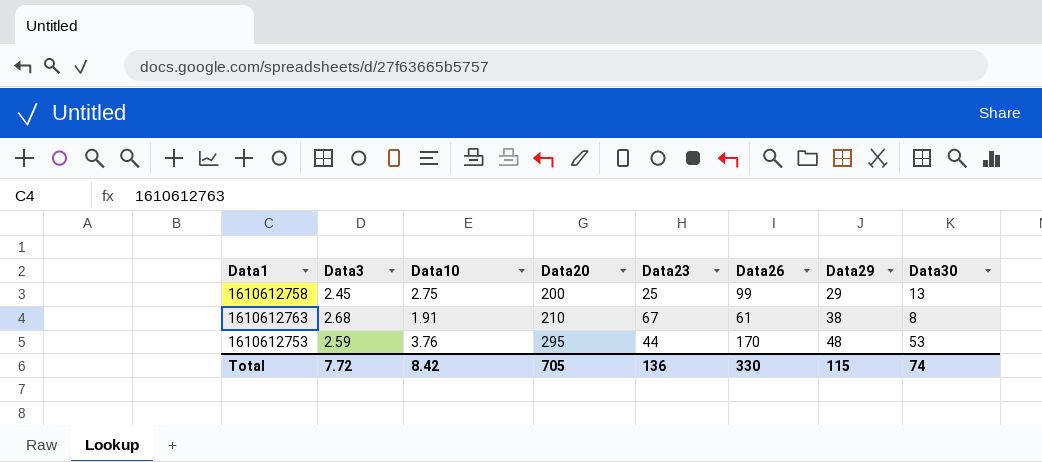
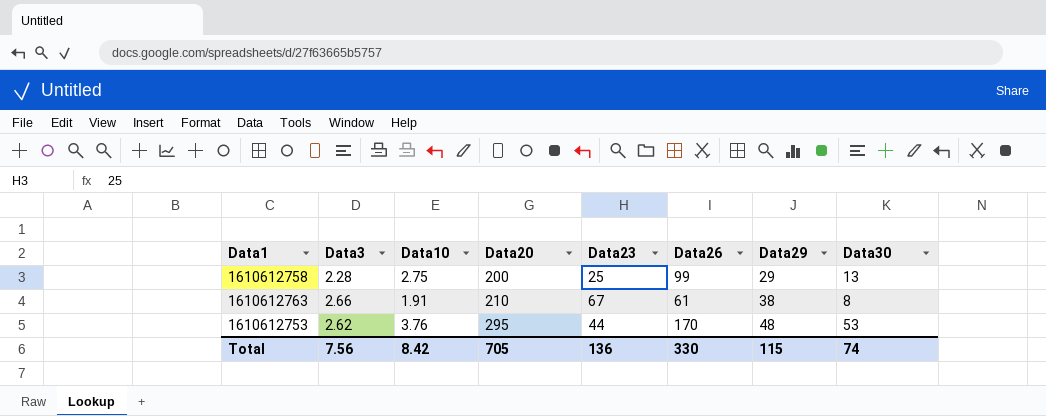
1610612758 | Data3: 2.45 -> 2.28
1610612763 | Data3: 2.68 -> 2.66
1610612753 | Data3: 2.59 -> 2.62
Total | Data3: 7.72 -> 7.56

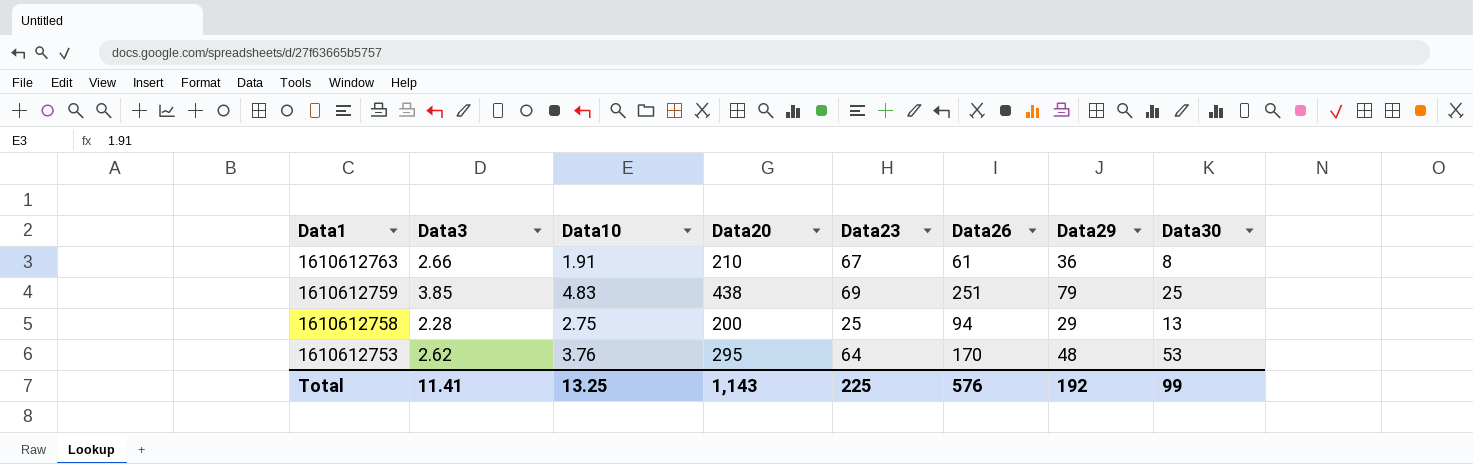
row order: Data20 ascending -> Data1 descending
1610612763 | Data29: 38 -> 36
row 1610612759: none -> 3.85 | 4.83 | 438 | 69 | 251 | 79 | 25
1610612758 | Data26: 99 -> 94
1610612753 | Data23: 44 -> 64
Total | Data3: 7.56 -> 11.41
Total | Data10: 8.42 -> 13.25
Total | Data20: 705 -> 1,143
Total | Data23: 136 -> 225
Total | Data26: 330 -> 576
Total | Data29: 115 -> 192
Total | Data30: 74 -> 99

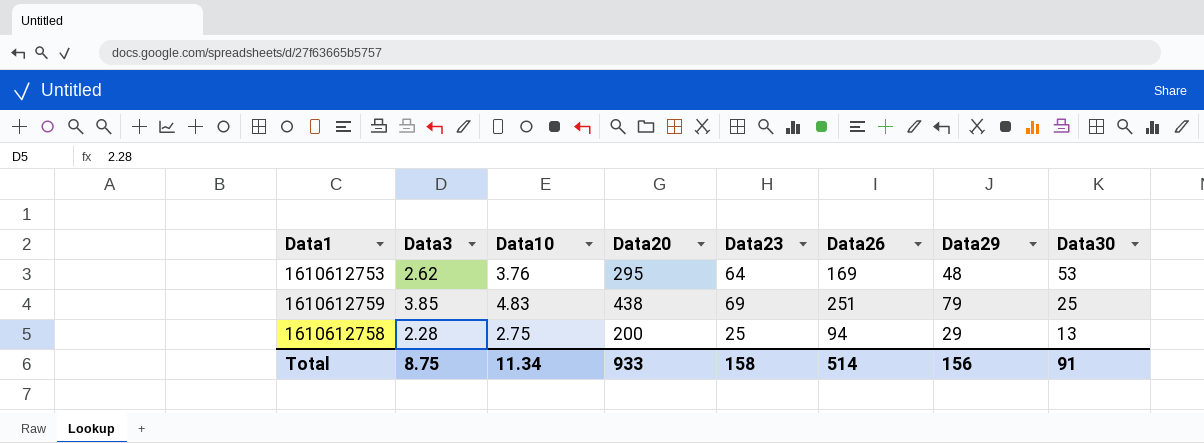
row order: Data1 descending -> Data30 descending
row 1610612763: 2.66 | 1.91 | 210 | 67 | 61 | 36 | 8 -> none
1610612753 | Data26: 170 -> 169
Total | Data3: 11.41 -> 8.75
Total | Data10: 13.25 -> 11.34
Total | Data20: 1,143 -> 933
Total | Data23: 225 -> 158
Total | Data26: 576 -> 514
Total | Data29: 192 -> 156
Total | Data30: 99 -> 91

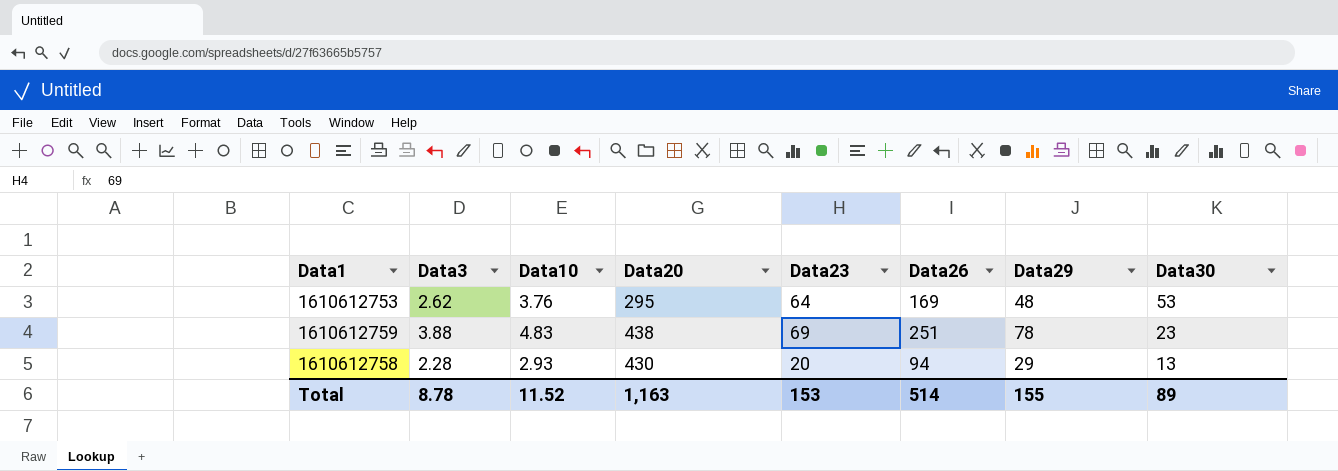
1610612759 | Data3: 3.85 -> 3.88
1610612759 | Data29: 79 -> 78
1610612759 | Data30: 25 -> 23
1610612758 | Data10: 2.75 -> 2.93
1610612758 | Data20: 200 -> 430
1610612758 | Data23: 25 -> 20
Total | Data3: 8.75 -> 8.78
Total | Data10: 11.34 -> 11.52
Total | Data20: 933 -> 1,163
Total | Data23: 158 -> 153
Total | Data29: 156 -> 155
Total | Data30: 91 -> 89

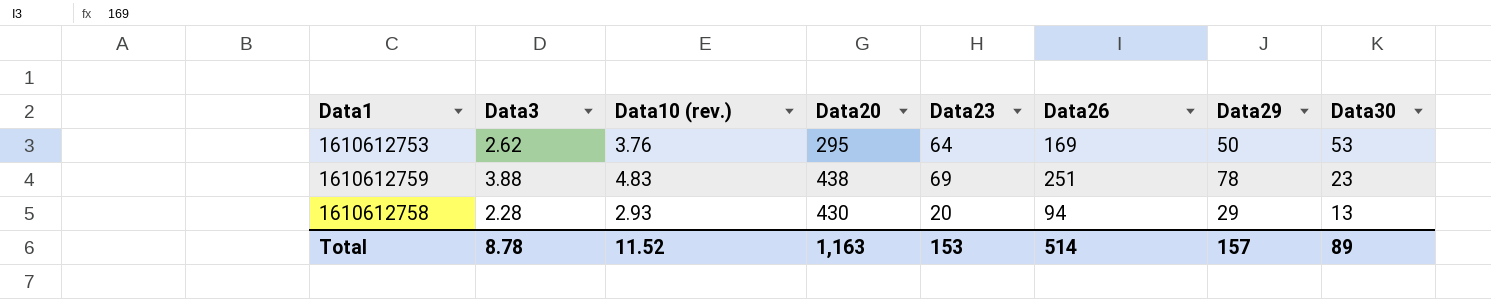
column name: Data10 -> Data10 (rev.)
1610612753 | Data29: 48 -> 50
Total | Data29: 155 -> 157

